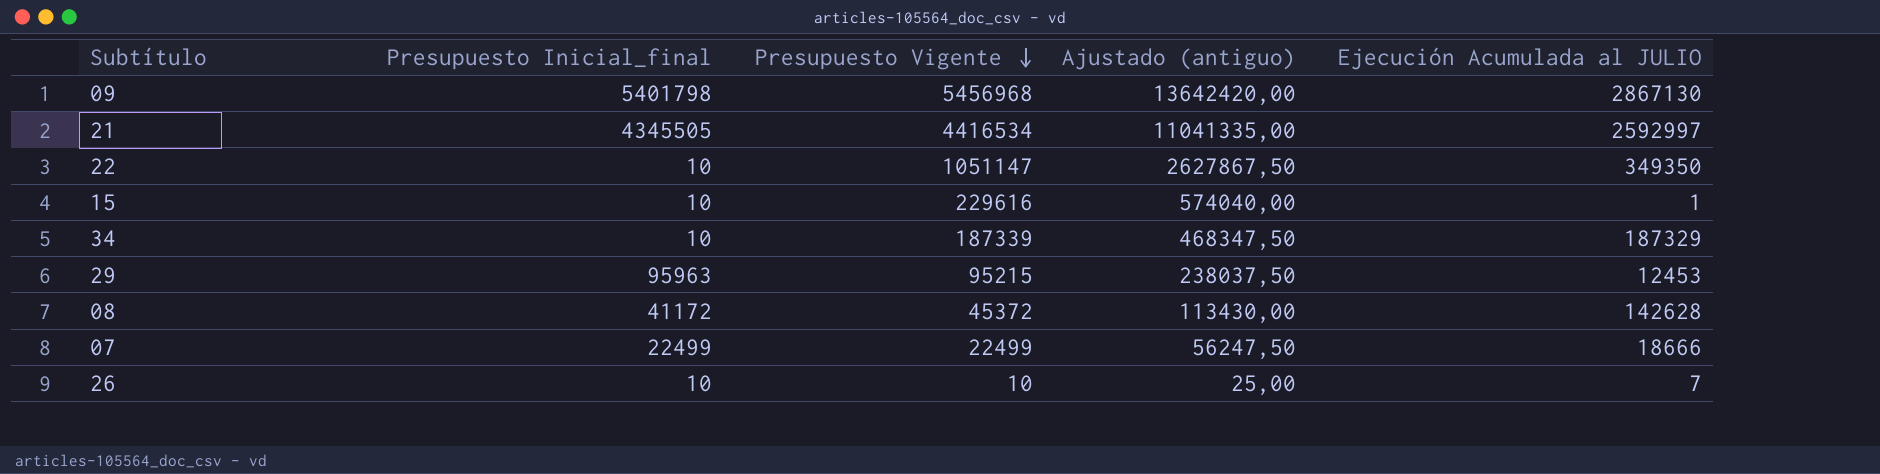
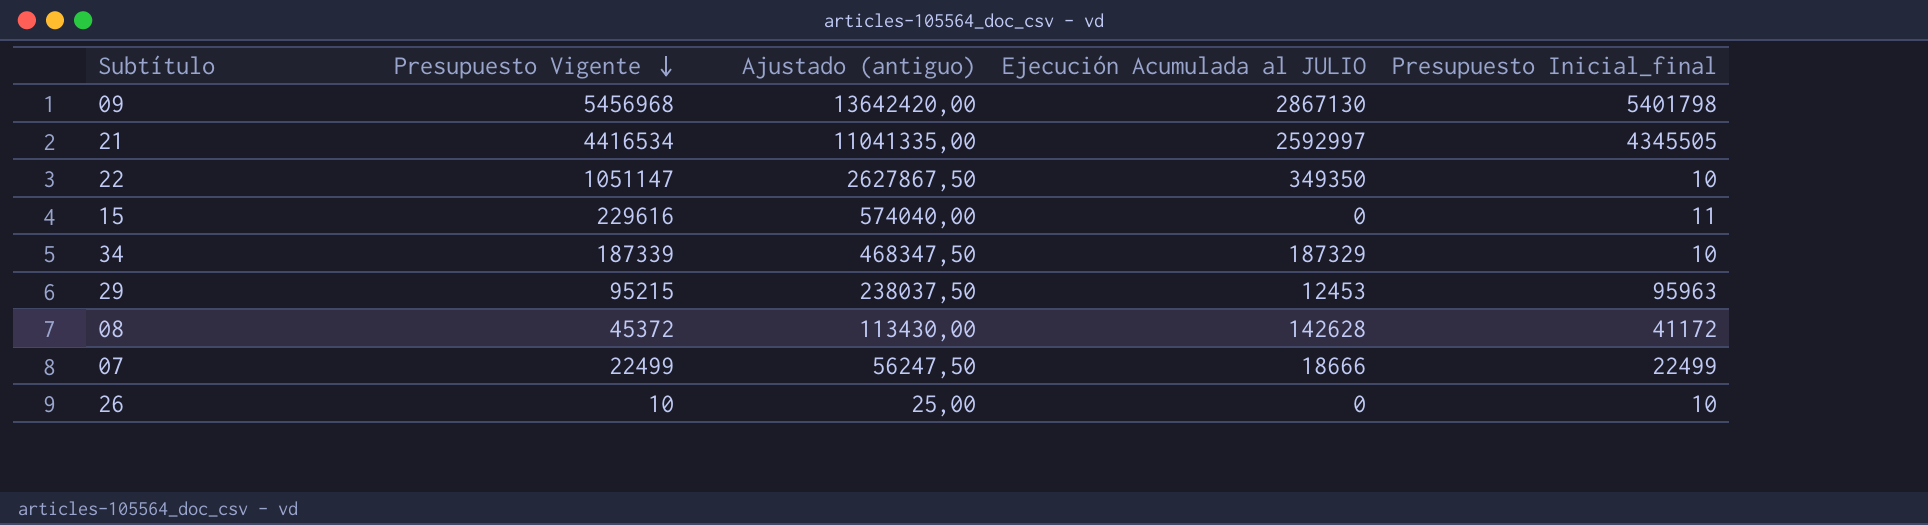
column Presupuesto Inicial_final | position: 2 -> 5
15 | Ejecución Acumulada al JULIO: 1 -> 0
15 | Presupuesto Inicial_final: 10 -> 11
26 | Ejecución Acumulada al JULIO: 7 -> 0

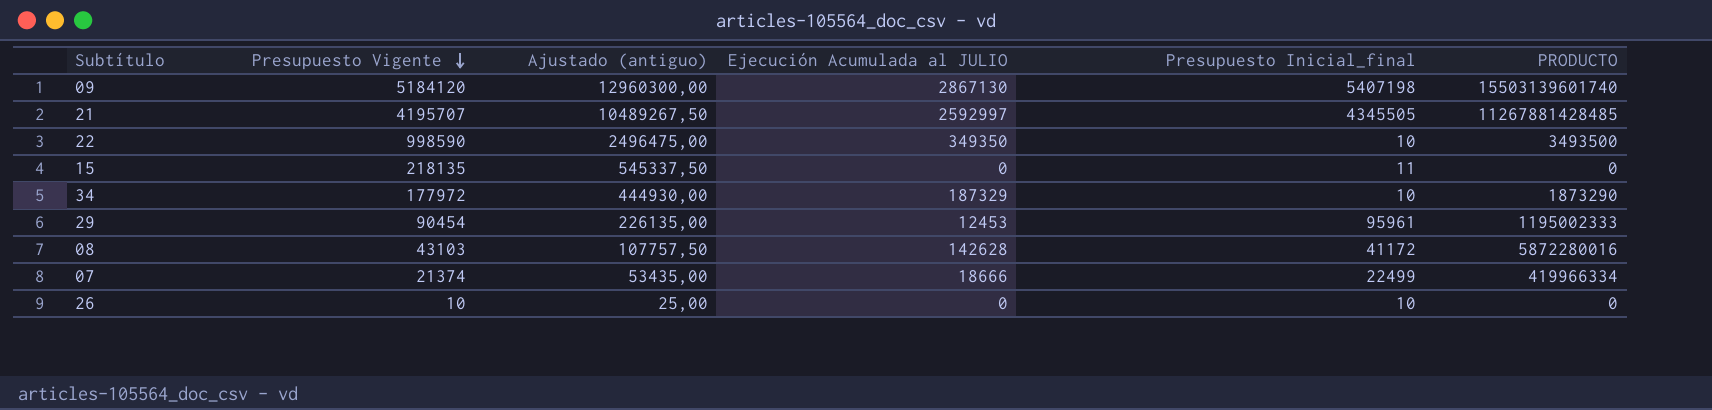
column PRODUCTO | formula: none -> [Ejecución Acumulada al JULIO] * [Presupuesto Inicial_final]
09 | Presupuesto Vigente: 5456968 -> 5184120
09 | Ajustado (antiguo): 13642420,00 -> 12960300,00
09 | Presupuesto Inicial_final: 5401798 -> 5407198
21 | Presupuesto Vigente: 4416534 -> 4195707
21 | Ajustado (antiguo): 11041335,00 -> 10489267,50
22 | Presupuesto Vigente: 1051147 -> 998590
22 | Ajustado (antiguo): 2627867,50 -> 2496475,00
15 | Presupuesto Vigente: 229616 -> 218135
15 | Ajustado (antiguo): 574040,00 -> 545337,50
34 | Presupuesto Vigente: 187339 -> 177972
34 | Ajustado (antiguo): 468347,50 -> 444930,00
29 | Presupuesto Vigente: 95215 -> 90454
29 | Ajustado (antiguo): 238037,50 -> 226135,00
29 | Presupuesto Inicial_final: 95963 -> 95961
08 | Presupuesto Vigente: 45372 -> 43103
08 | Ajustado (antiguo): 113430,00 -> 107757,50
07 | Presupuesto Vigente: 22499 -> 21374
07 | Ajustado (antiguo): 56247,50 -> 53435,00

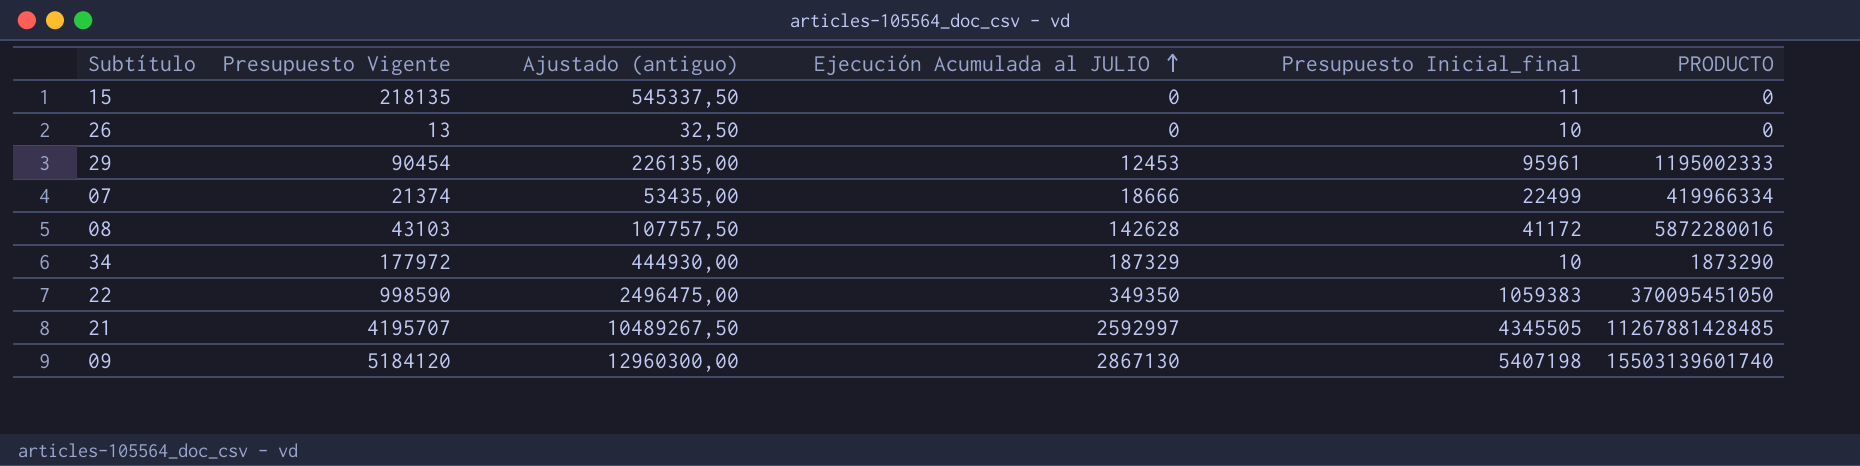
row order: Presupuesto Vigente descending -> Ejecución Acumulada al JULIO ascending
26 | Presupuesto Vigente: 10 -> 13
26 | Ajustado (antiguo): 25,00 -> 32,50
22 | Presupuesto Inicial_final: 10 -> 1059383
22 | PRODUCTO: 3493500 -> 370095451050

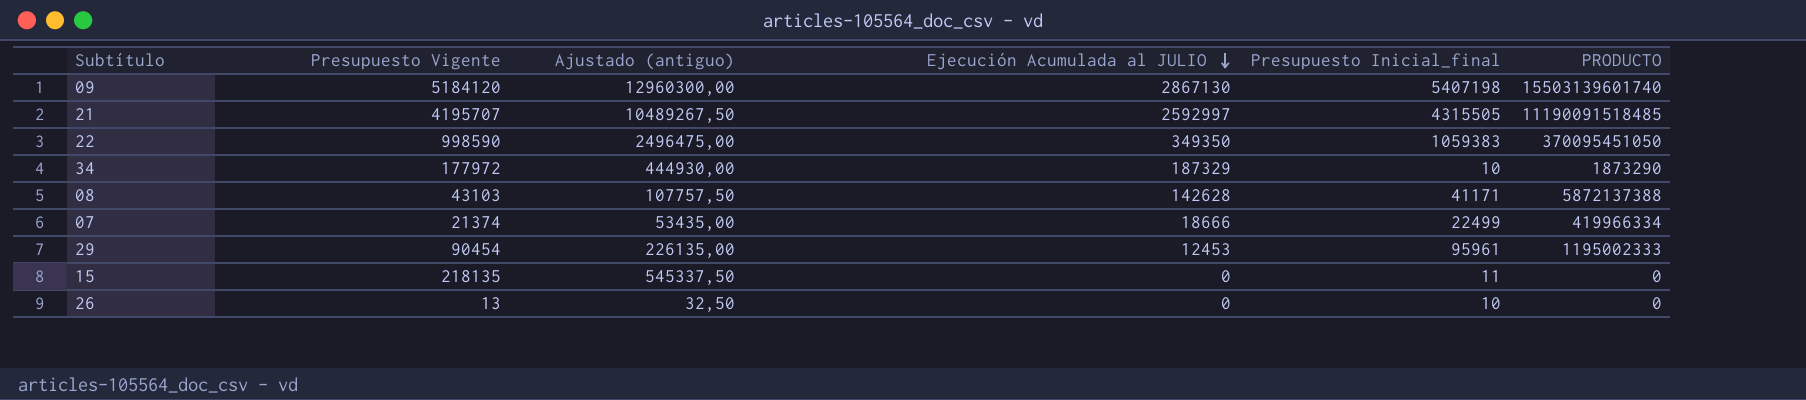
row order: Ejecución Acumulada al JULIO ascending -> Ejecución Acumulada al JULIO descending
21 | Presupuesto Inicial_final: 4345505 -> 4315505
21 | PRODUCTO: 11267881428485 -> 11190091518485
08 | Presupuesto Inicial_final: 41172 -> 41171
08 | PRODUCTO: 5872280016 -> 5872137388

